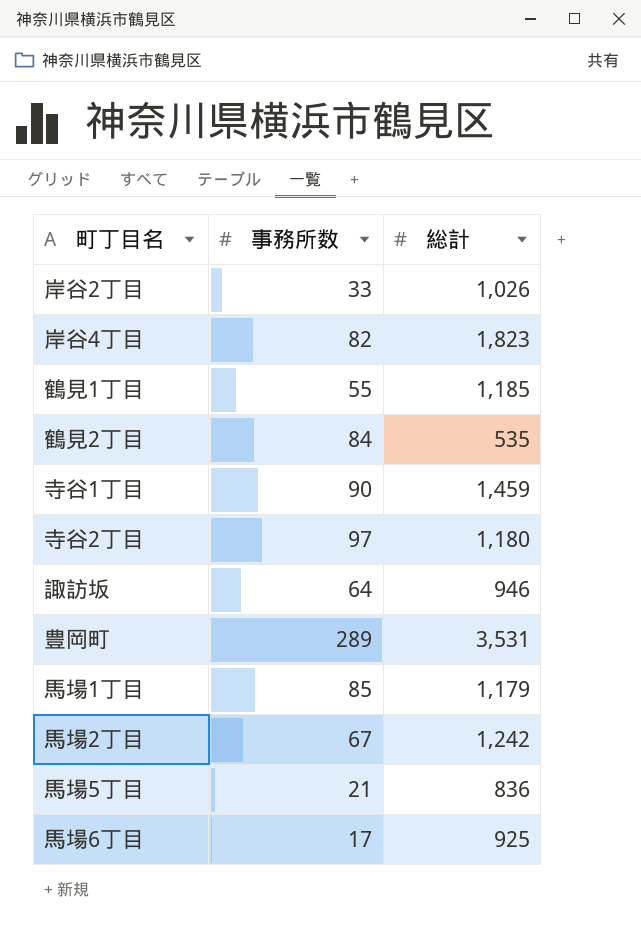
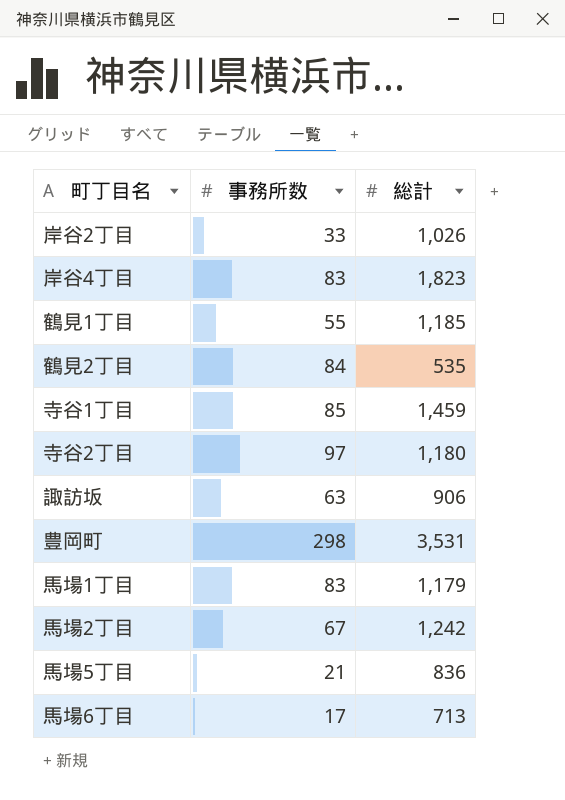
岸谷4丁目 | 事務所数: 82 -> 83
寺谷1丁目 | 事務所数: 90 -> 85
諏訪坂 | 事務所数: 64 -> 63
諏訪坂 | 総計: 946 -> 906
豊岡町 | 事務所数: 289 -> 298
馬場1丁目 | 事務所数: 85 -> 83
馬場6丁目 | 総計: 925 -> 713

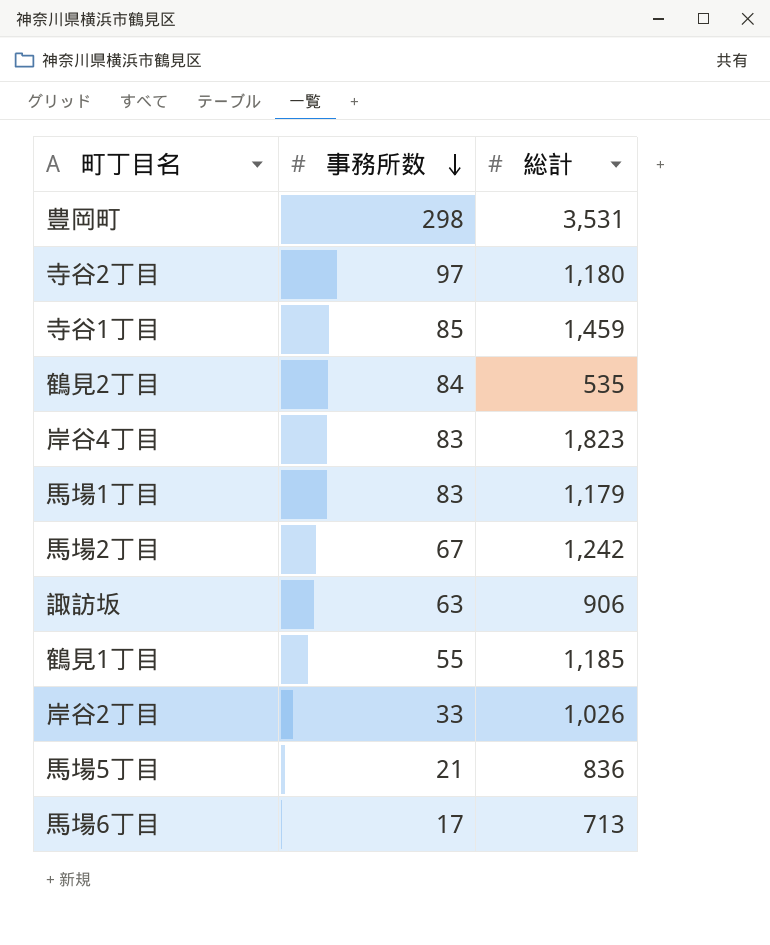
row order: none -> 事務所数 descending

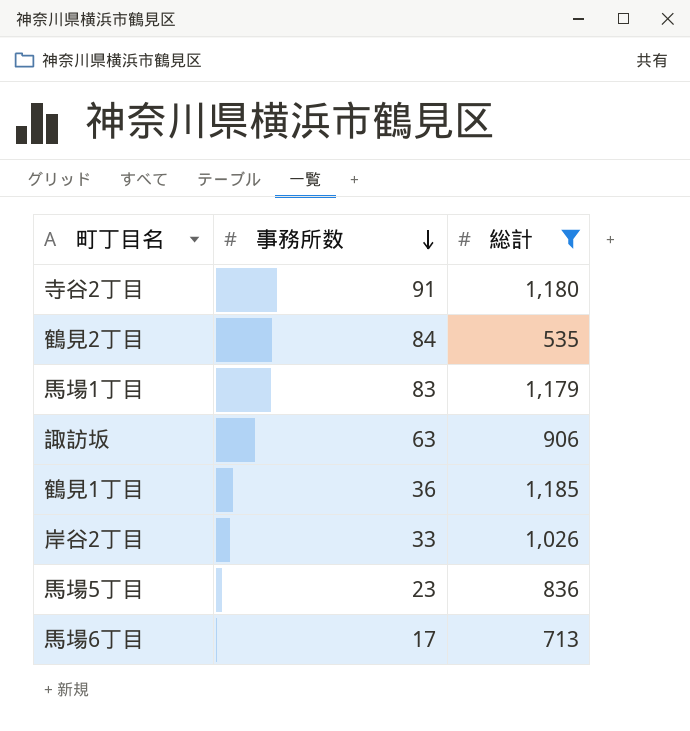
filter: none -> 総計 <= 1,185
寺谷2丁目 | 事務所数: 97 -> 91
鶴見1丁目 | 事務所数: 55 -> 36
馬場5丁目 | 事務所数: 21 -> 23

